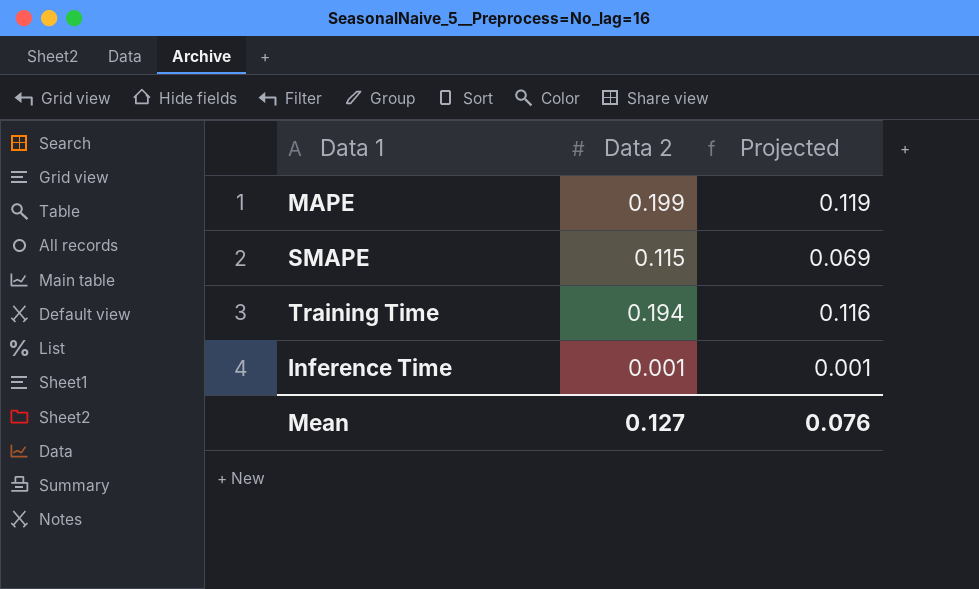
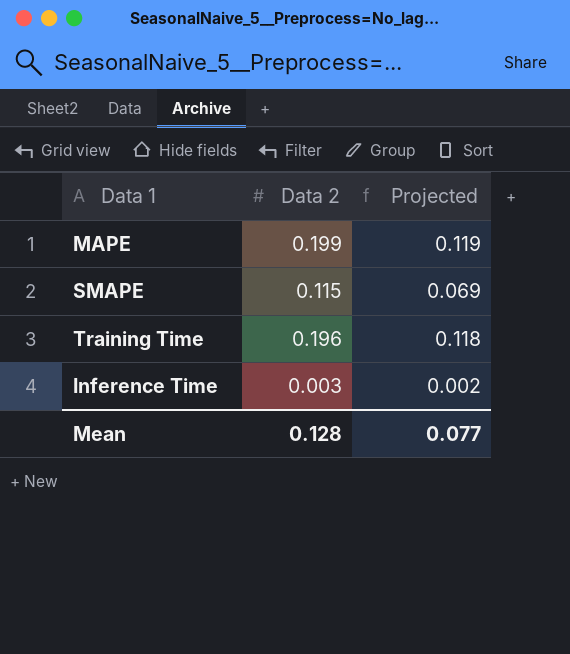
Training Time | Data 2: 0.194 -> 0.196
Training Time | Projected: 0.116 -> 0.118
Inference Time | Data 2: 0.001 -> 0.003
Inference Time | Projected: 0.001 -> 0.002
Mean | Data 2: 0.127 -> 0.128
Mean | Projected: 0.076 -> 0.077

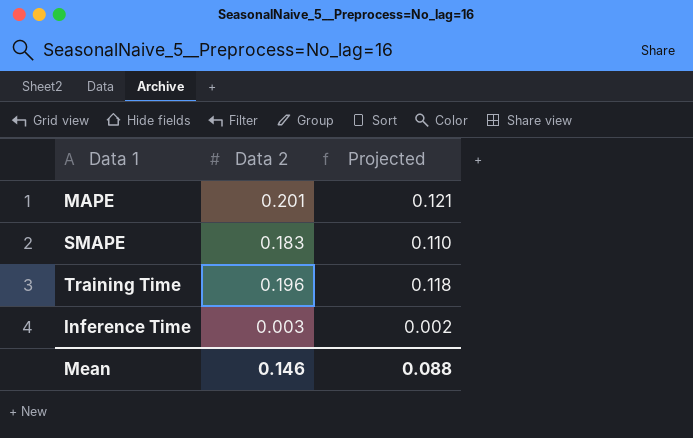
MAPE | Data 2: 0.199 -> 0.201
MAPE | Projected: 0.119 -> 0.121
SMAPE | Data 2: 0.115 -> 0.183
SMAPE | Projected: 0.069 -> 0.110
Mean | Data 2: 0.128 -> 0.146
Mean | Projected: 0.077 -> 0.088

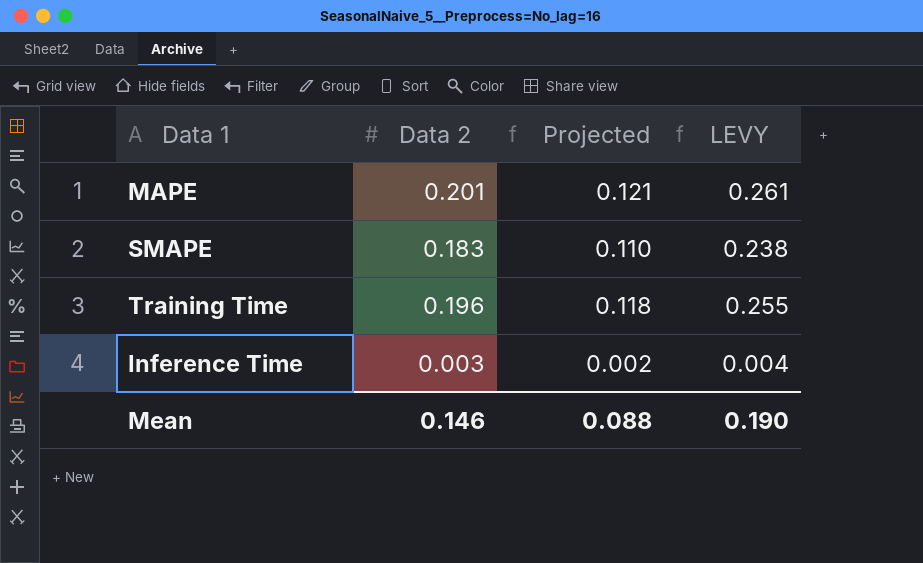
column LEVY | formula: none -> [Data 2] * 1.3

